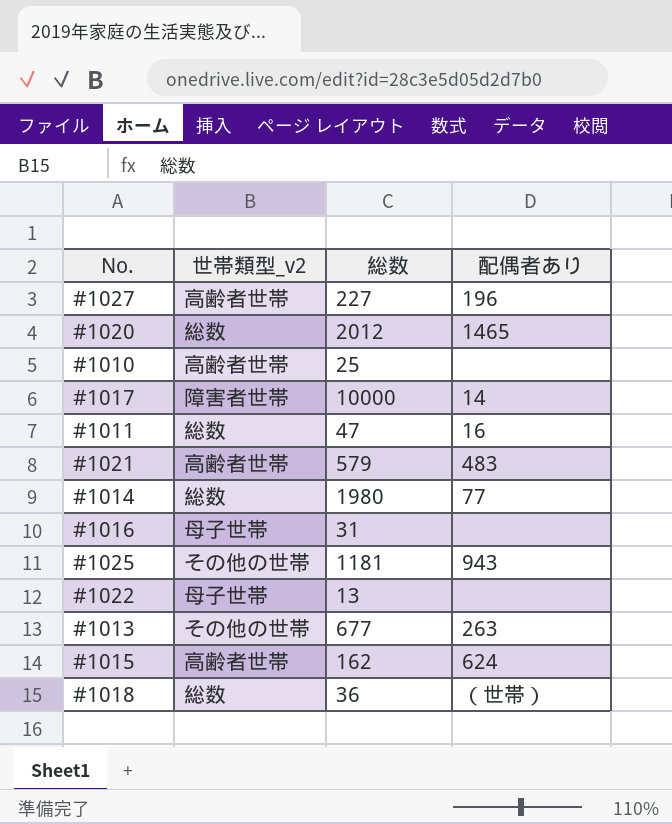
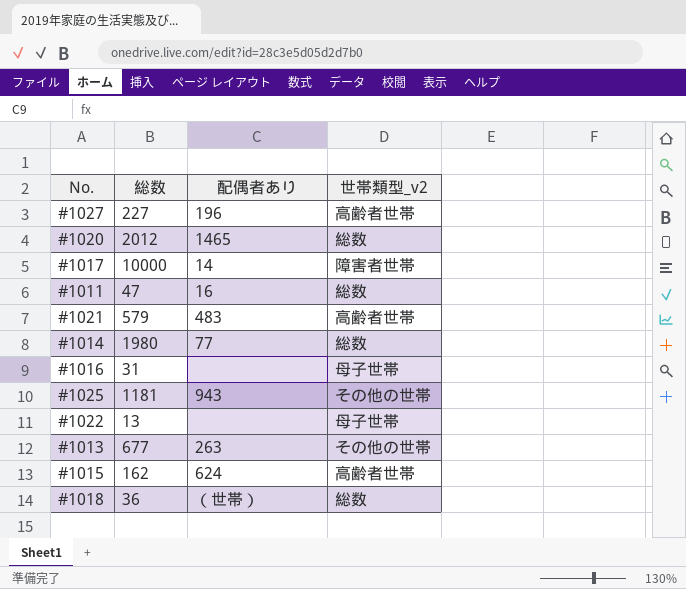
column 世帯類型_v2 | position: 2 -> 4
row #1010: 高齢者世帯 | 25 | none -> none

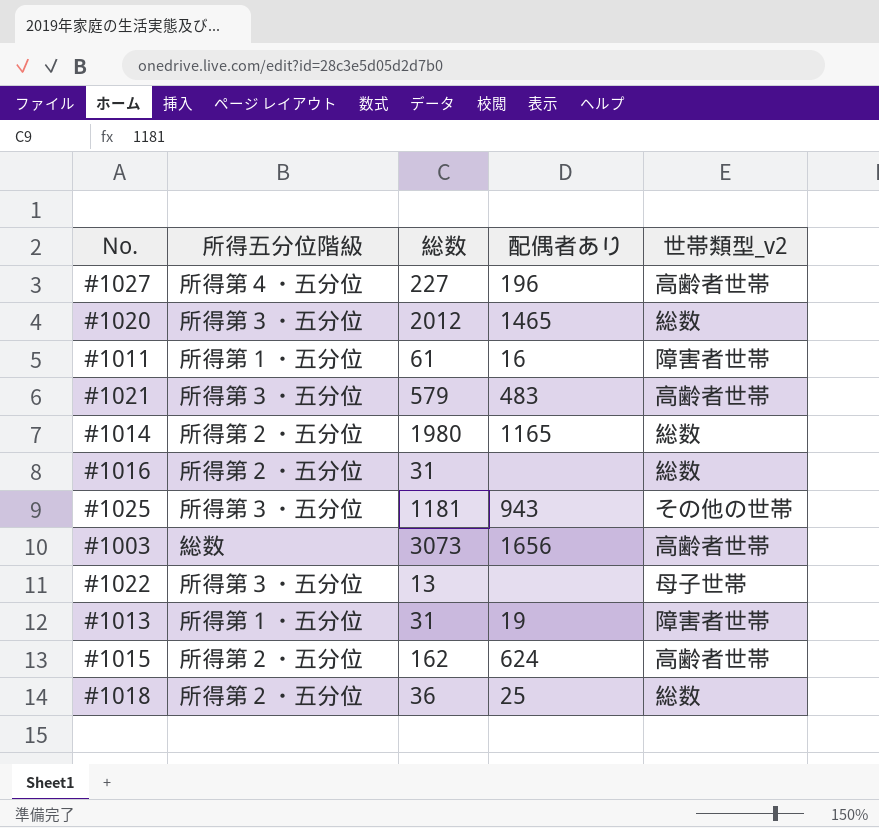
column 所得五分位階級 | position: none -> 2
row #1017: 10000 | 14 | 障害者世帯 -> none
#1011 | 総数: 47 -> 61
#1011 | 世帯類型_v2: 総数 -> 障害者世帯
#1014 | 配偶者あり: 77 -> 1165
#1016 | 世帯類型_v2: 母子世帯 -> 総数
row #1003: none -> 総数 | 3073 | 1656 | 高齢者世帯
#1013 | 総数: 677 -> 31
#1013 | 配偶者あり: 263 -> 19
#1013 | 世帯類型_v2: その他の世帯 -> 障害者世帯
#1018 | 配偶者あり: （世帯） -> 25

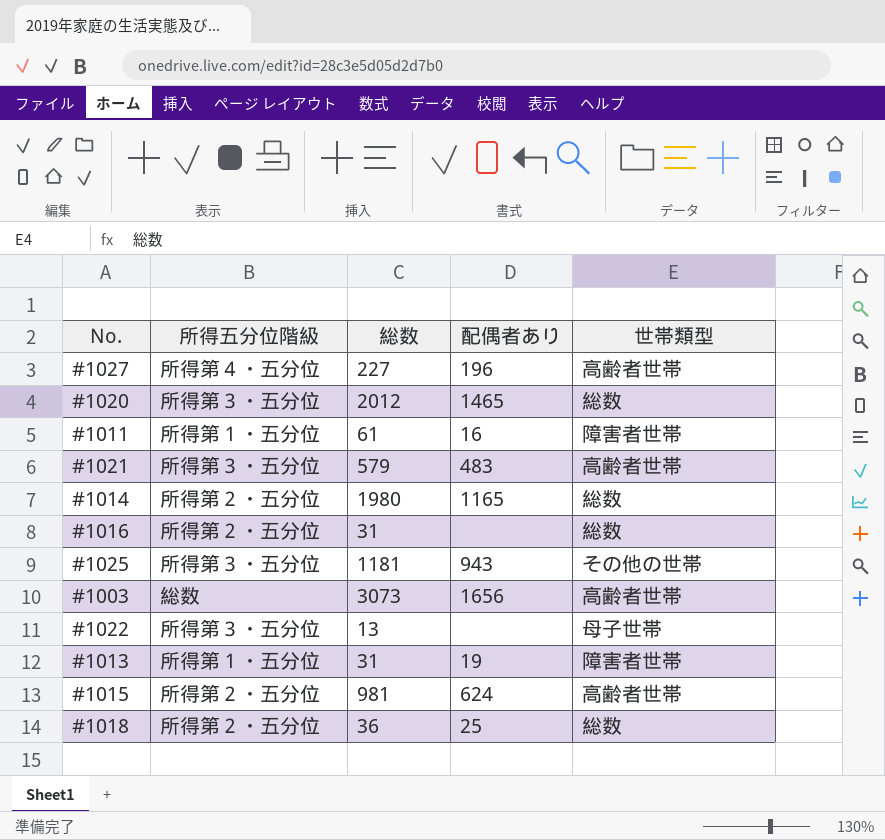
column name: 世帯類型_v2 -> 世帯類型
#1015 | 総数: 162 -> 981

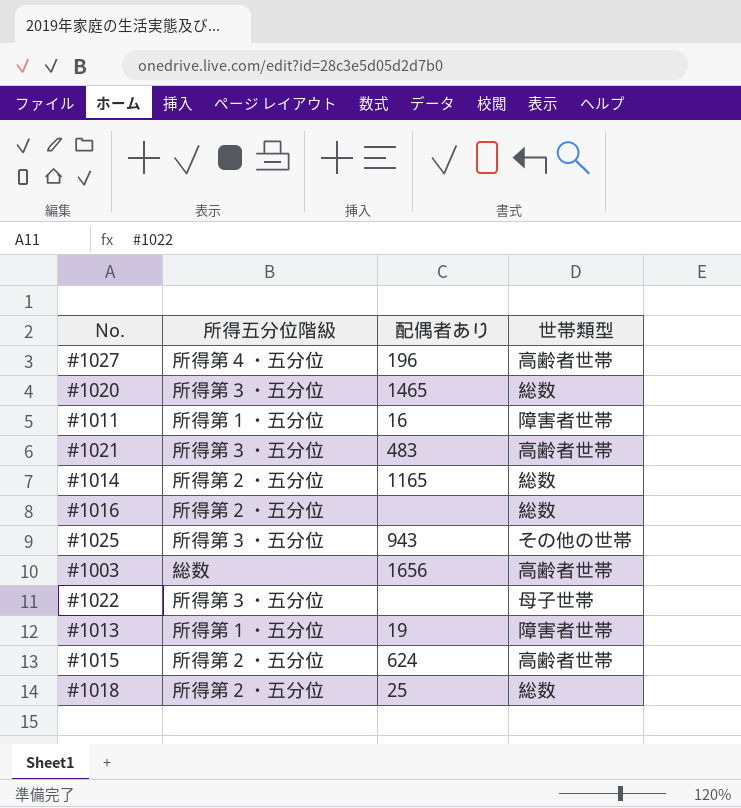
column 総数 | position: 3 -> none

